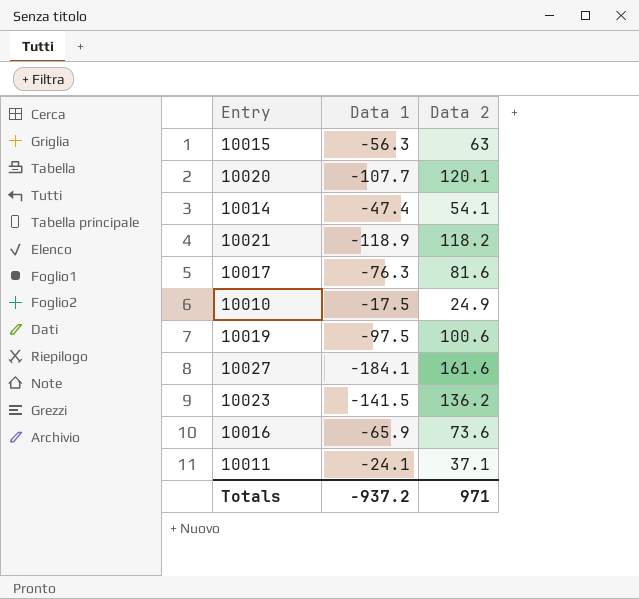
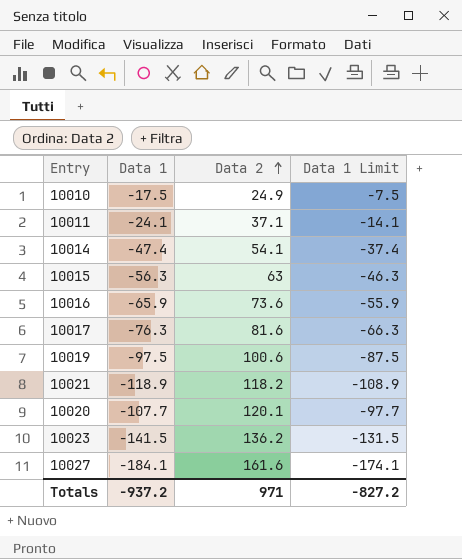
row order: none -> Data 2 ascending
column Data 1 Limit | formula: none -> [Data 1] + 10

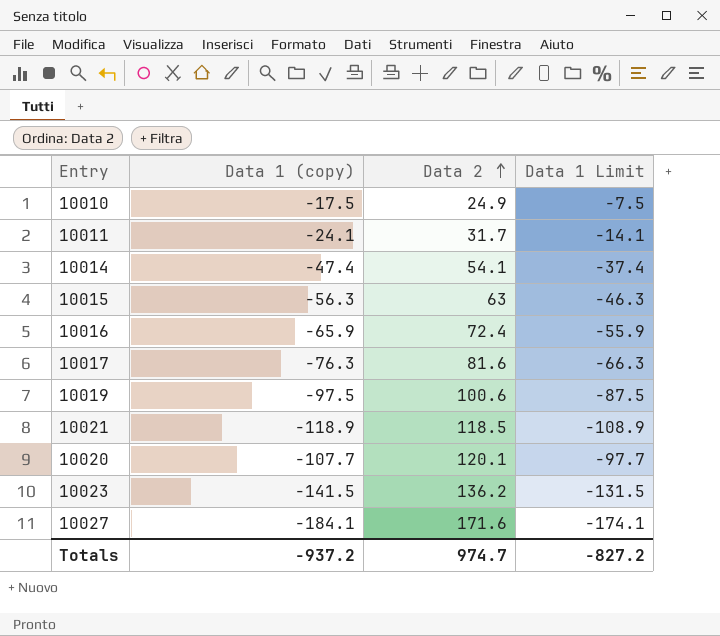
column name: Data 1 -> Data 1 (copy)
10011 | Data 2: 37.1 -> 31.7
10016 | Data 2: 73.6 -> 72.4
10021 | Data 2: 118.2 -> 118.5
10027 | Data 2: 161.6 -> 171.6
Totals | Data 2: 971 -> 974.7

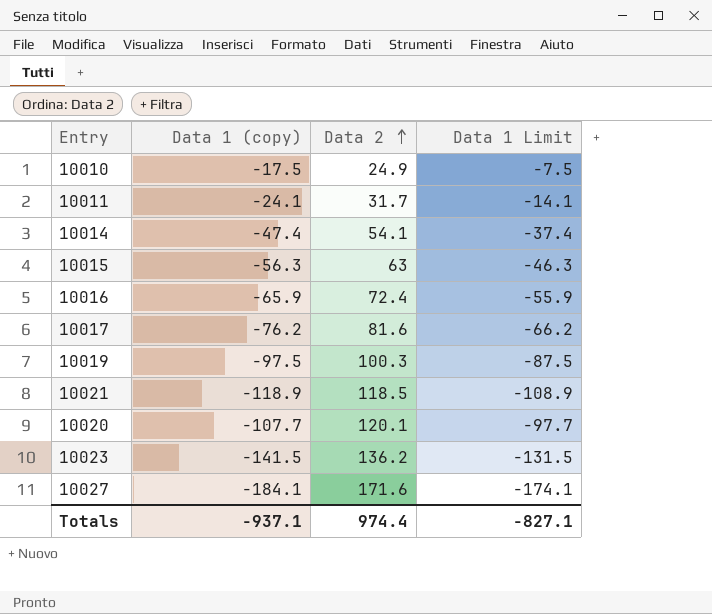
10017 | Data 1 (copy): -76.3 -> -76.2
10017 | Data 1 Limit: -66.3 -> -66.2
10019 | Data 2: 100.6 -> 100.3
Totals | Data 1 (copy): -937.2 -> -937.1
Totals | Data 2: 974.7 -> 974.4
Totals | Data 1 Limit: -827.2 -> -827.1

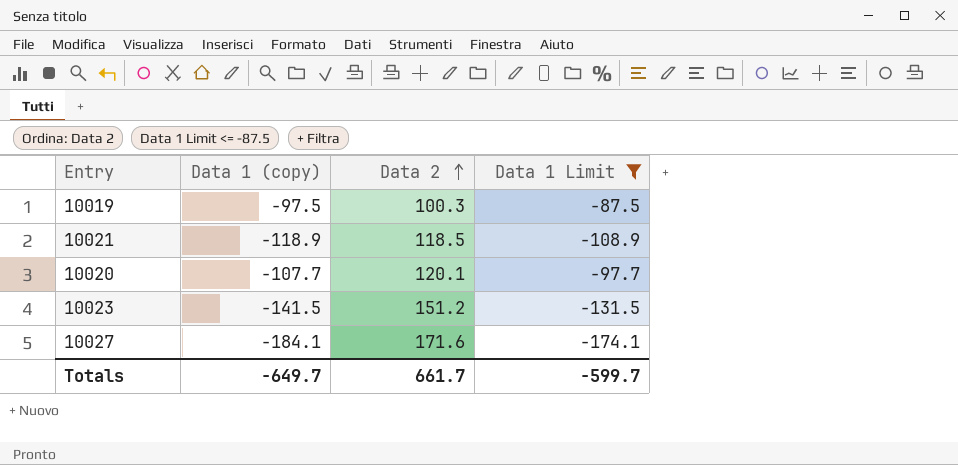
filter: none -> Data 1 Limit <= -87.5
10023 | Data 2: 136.2 -> 151.2
Totals | Data 1 (copy): -937.1 -> -649.7
Totals | Data 2: 974.4 -> 661.7
Totals | Data 1 Limit: -827.1 -> -599.7

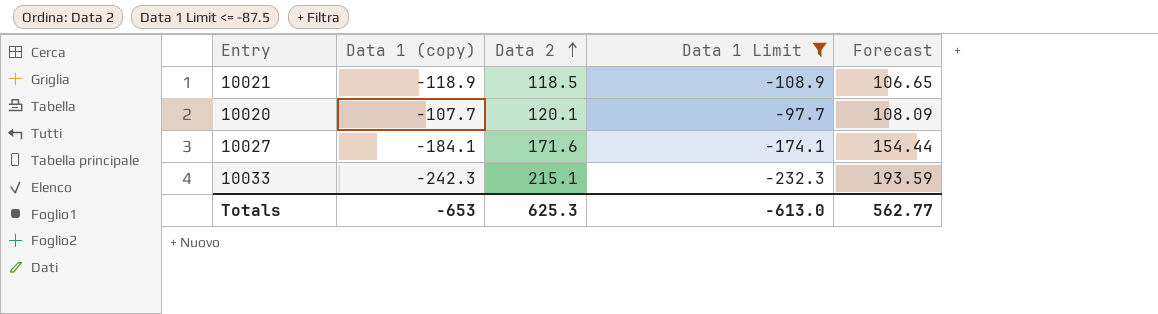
column Forecast | formula: none -> [Data 2] * 0.9
row 10019: -97.5 | 100.3 | -87.5 -> none
row 10023: -141.5 | 151.2 | -131.5 -> none
row 10033: none -> -242.3 | 215.1 | -232.3 | 193.59
Totals | Data 1 (copy): -649.7 -> -653
Totals | Data 2: 661.7 -> 625.3
Totals | Data 1 Limit: -599.7 -> -613.0

